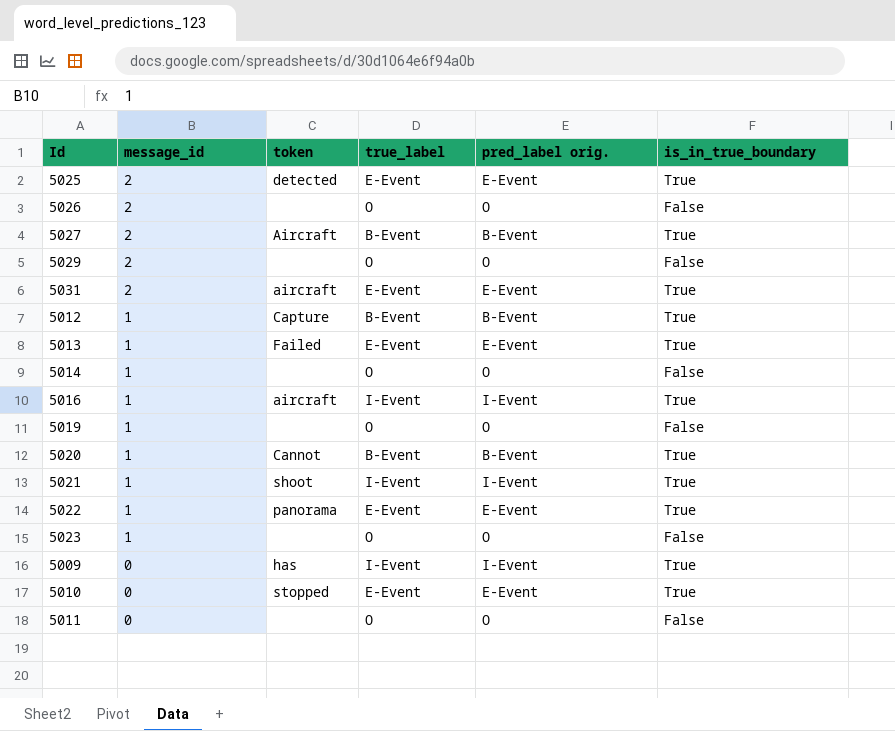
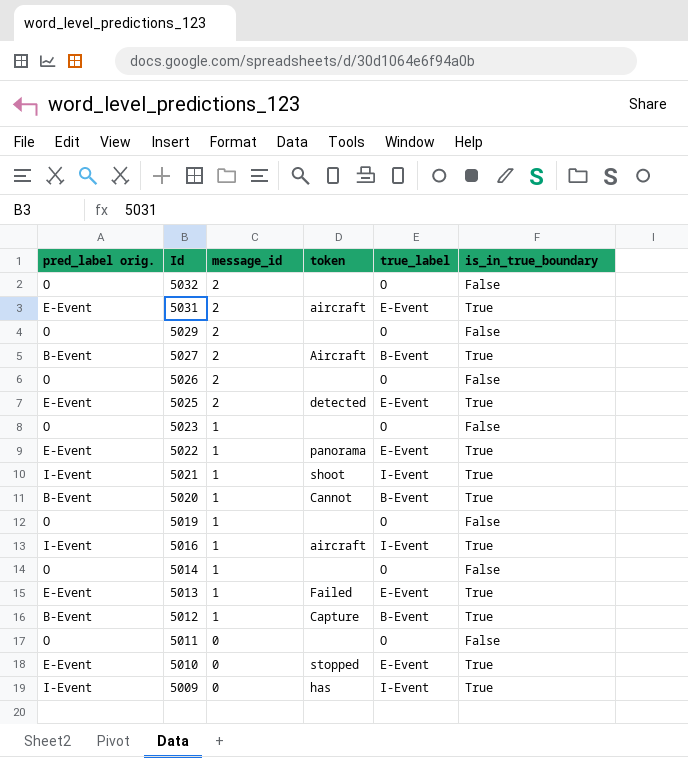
row order: message_id descending -> Id descending
column pred_label orig. | position: 5 -> 1
row 5032: none -> O | 2 | none | O | False

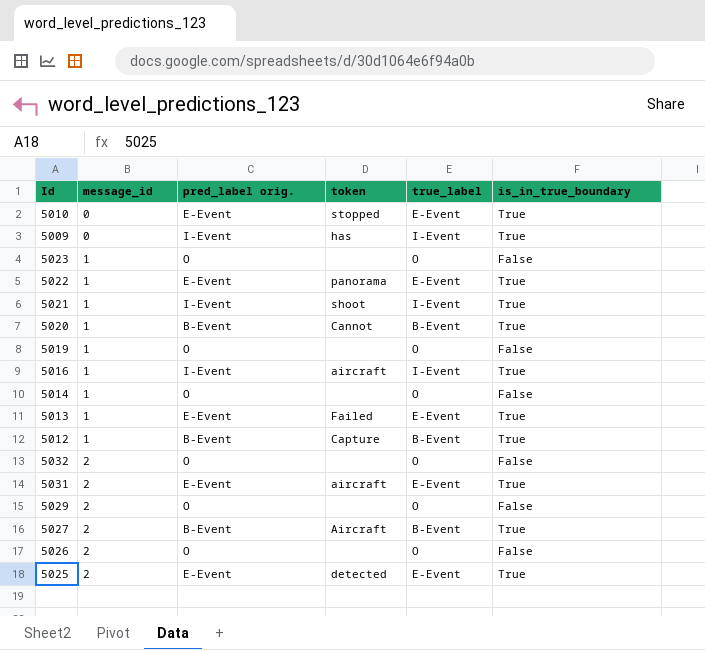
row order: Id descending -> message_id ascending
column pred_label orig. | position: 1 -> 3
row 5011: O | 0 | none | O | False -> none

